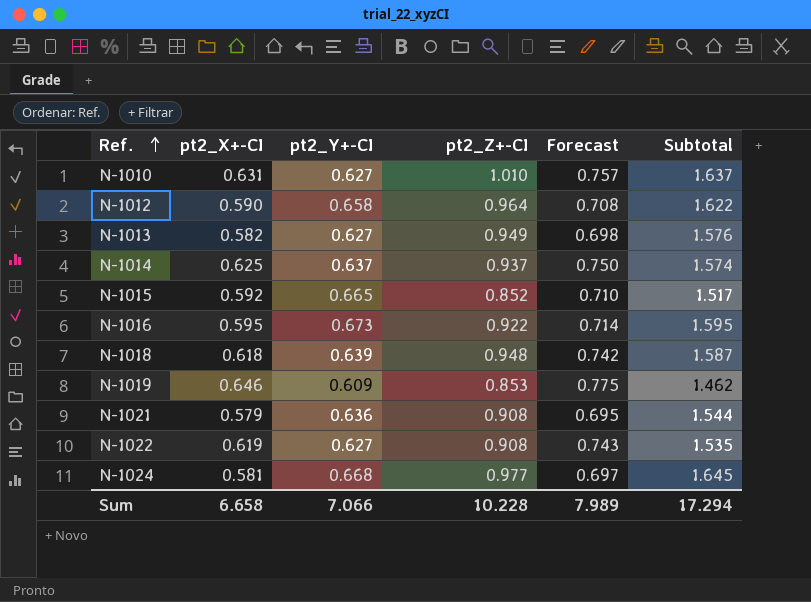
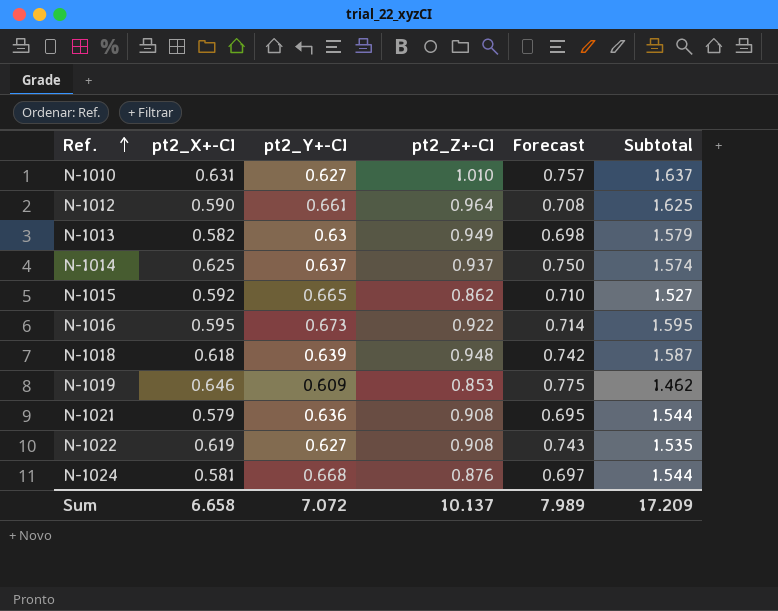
N-1012 | pt2_Y+-CI: 0.658 -> 0.661
N-1012 | Subtotal: 1.622 -> 1.625
N-1013 | pt2_Y+-CI: 0.627 -> 0.63
N-1013 | Subtotal: 1.576 -> 1.579
N-1015 | pt2_Z+-CI: 0.852 -> 0.862
N-1015 | Subtotal: 1.517 -> 1.527
N-1024 | pt2_Z+-CI: 0.977 -> 0.876
N-1024 | Subtotal: 1.645 -> 1.544
Sum | pt2_Y+-CI: 7.066 -> 7.072
Sum | pt2_Z+-CI: 10.228 -> 10.137
Sum | Subtotal: 17.294 -> 17.209

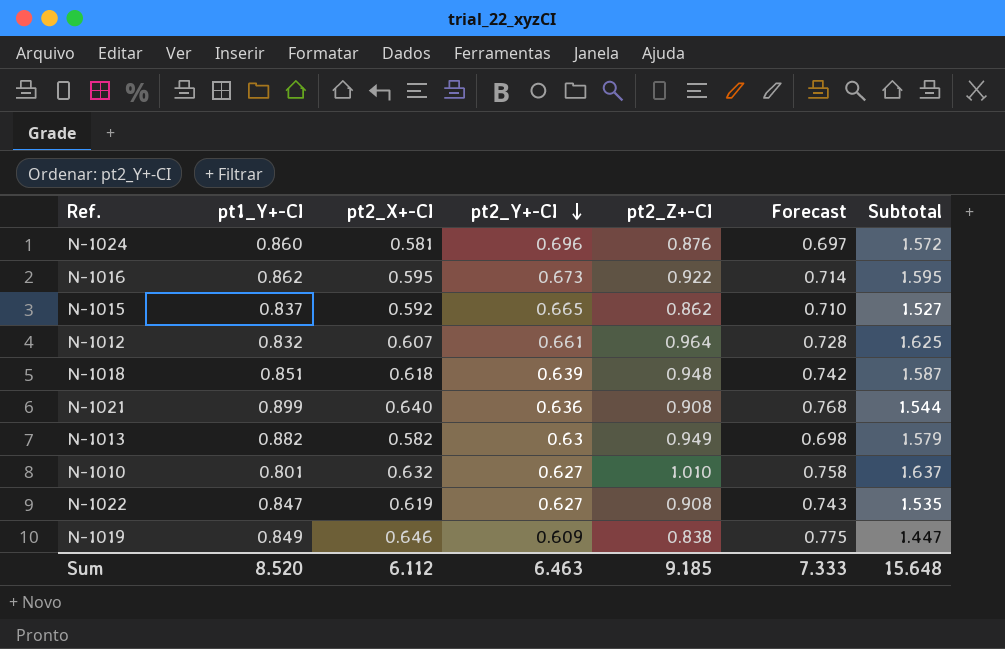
row order: Ref. ascending -> pt2_Y+-CI descending
column pt1_Y+-CI | position: none -> 2
row N-1014: 0.625 | 0.637 | 0.937 | 0.750 | 1.574 -> none
N-1024 | pt2_Y+-CI: 0.668 -> 0.696
N-1024 | Subtotal: 1.544 -> 1.572
N-1012 | pt2_X+-CI: 0.590 -> 0.607
N-1012 | Forecast: 0.708 -> 0.728
N-1021 | pt2_X+-CI: 0.579 -> 0.640
N-1021 | Forecast: 0.695 -> 0.768
N-1010 | pt2_X+-CI: 0.631 -> 0.632
N-1010 | Forecast: 0.757 -> 0.758
N-1019 | pt2_Z+-CI: 0.853 -> 0.838
N-1019 | Subtotal: 1.462 -> 1.447
Sum | pt2_X+-CI: 6.658 -> 6.112
Sum | pt2_Y+-CI: 7.072 -> 6.463
Sum | pt2_Z+-CI: 10.137 -> 9.185
Sum | Forecast: 7.989 -> 7.333
Sum | Subtotal: 17.209 -> 15.648

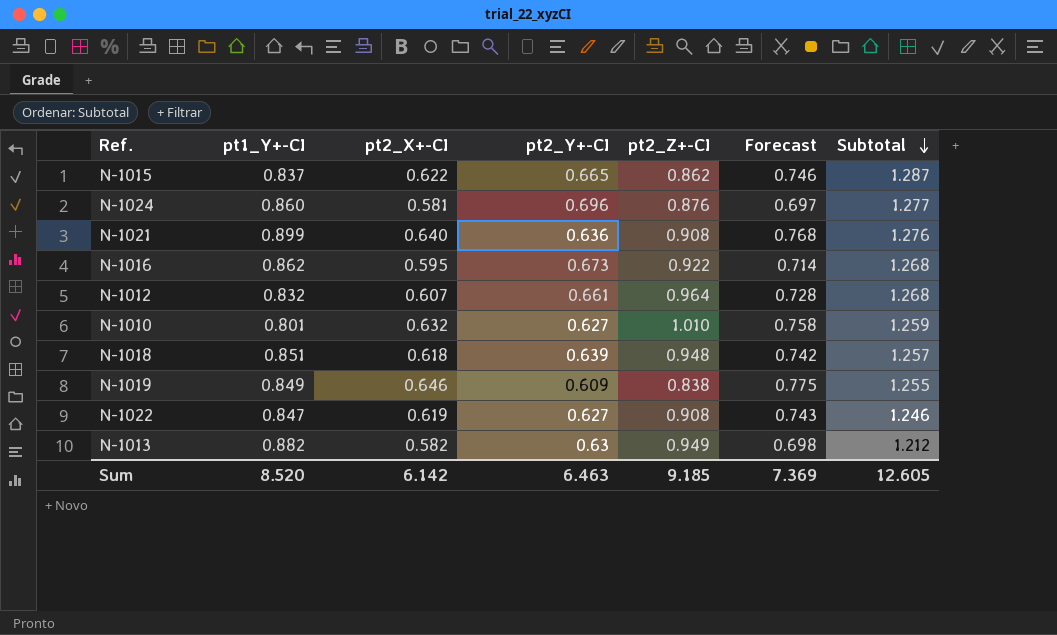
row order: pt2_Y+-CI descending -> Subtotal descending
column Subtotal | formula: [pt2_Y+-CI] + [pt2_Z+-CI] -> [pt2_X+-CI] + [pt2_Y+-CI]
N-1015 | pt2_X+-CI: 0.592 -> 0.622
N-1015 | Forecast: 0.710 -> 0.746
Sum | pt2_X+-CI: 6.112 -> 6.142
Sum | Forecast: 7.333 -> 7.369
Sum | Subtotal: 15.648 -> 12.605

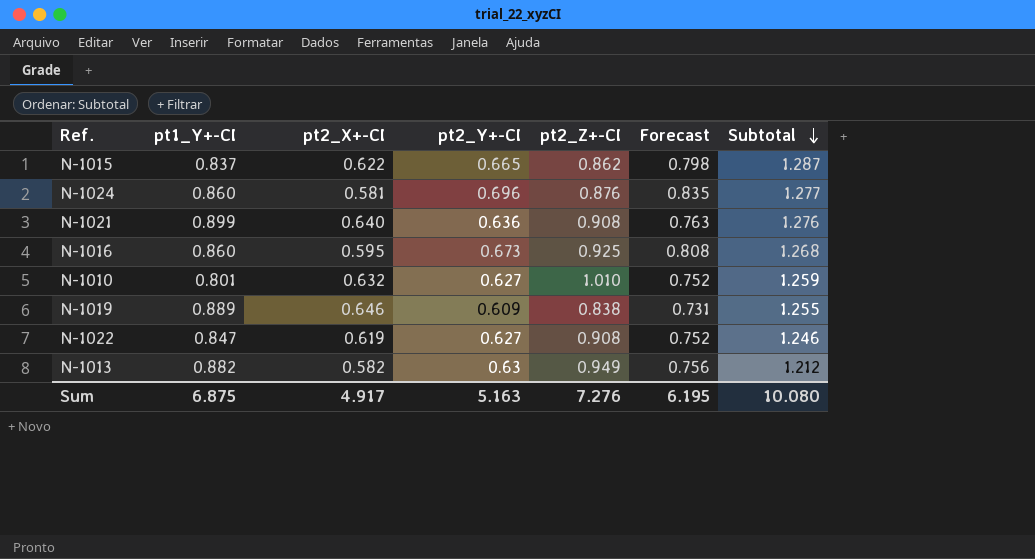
column Forecast | formula: [pt2_X+-CI] * 1.2 -> [pt2_Y+-CI] * 1.2
row N-1012: 0.832 | 0.607 | 0.661 | 0.964 | 0.728 | 1.268 -> none
row N-1018: 0.851 | 0.618 | 0.639 | 0.948 | 0.742 | 1.257 -> none
N-1016 | pt1_Y+-CI: 0.862 -> 0.860
N-1016 | pt2_Z+-CI: 0.922 -> 0.925
N-1019 | pt1_Y+-CI: 0.849 -> 0.889
Sum | pt1_Y+-CI: 8.520 -> 6.875
Sum | pt2_X+-CI: 6.142 -> 4.917
Sum | pt2_Y+-CI: 6.463 -> 5.163
Sum | pt2_Z+-CI: 9.185 -> 7.276
Sum | Forecast: 7.369 -> 6.195
Sum | Subtotal: 12.605 -> 10.080

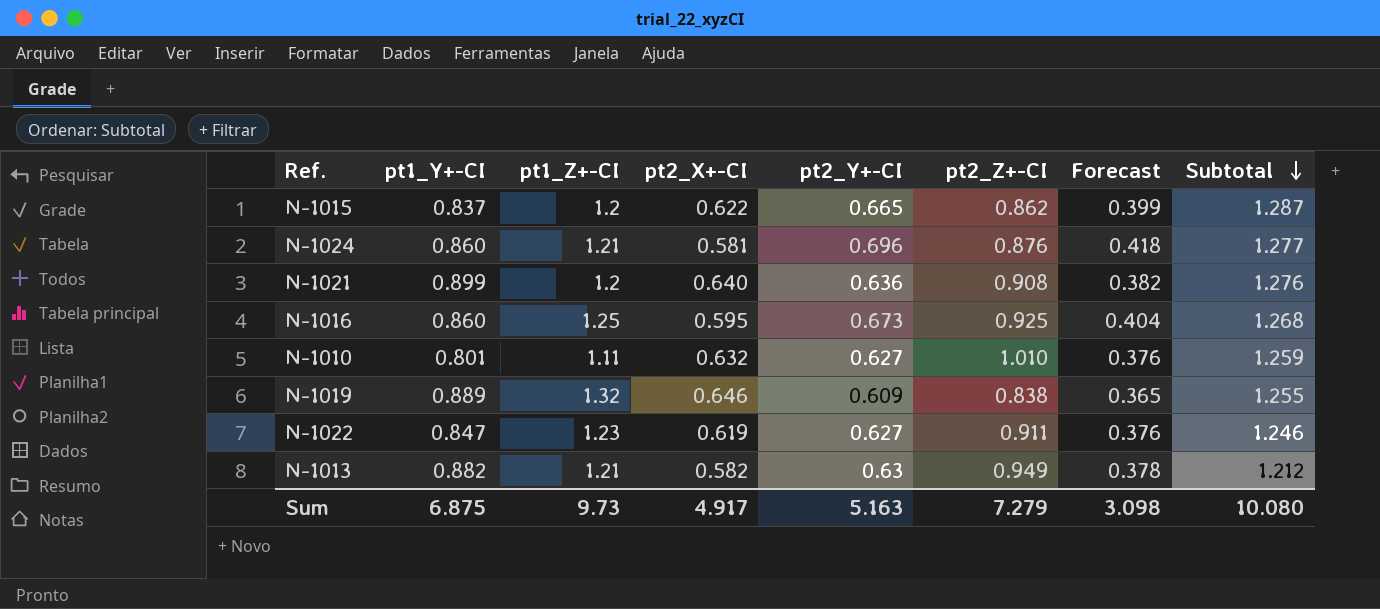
column pt1_Z+-CI | position: none -> 3
column Forecast | formula: [pt2_Y+-CI] * 1.2 -> [pt2_Y+-CI] * 0.6
N-1022 | pt2_Z+-CI: 0.908 -> 0.911
Sum | pt2_Z+-CI: 7.276 -> 7.279
Sum | Forecast: 6.195 -> 3.098

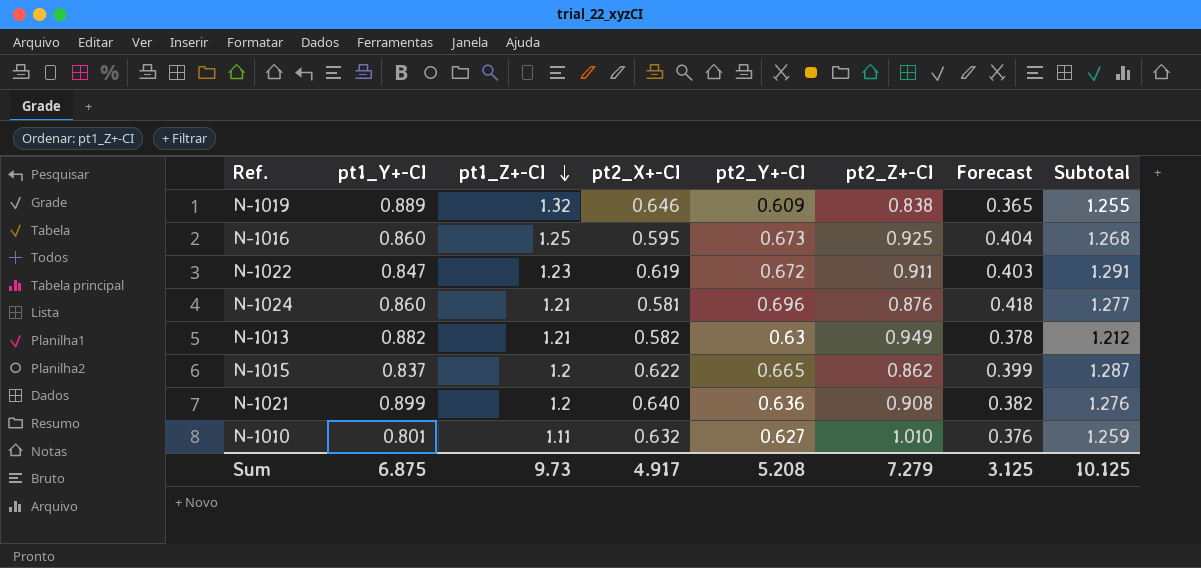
row order: Subtotal descending -> pt1_Z+-CI descending
N-1022 | pt2_Y+-CI: 0.627 -> 0.672
N-1022 | Forecast: 0.376 -> 0.403
N-1022 | Subtotal: 1.246 -> 1.291
Sum | pt2_Y+-CI: 5.163 -> 5.208
Sum | Forecast: 3.098 -> 3.125
Sum | Subtotal: 10.080 -> 10.125

